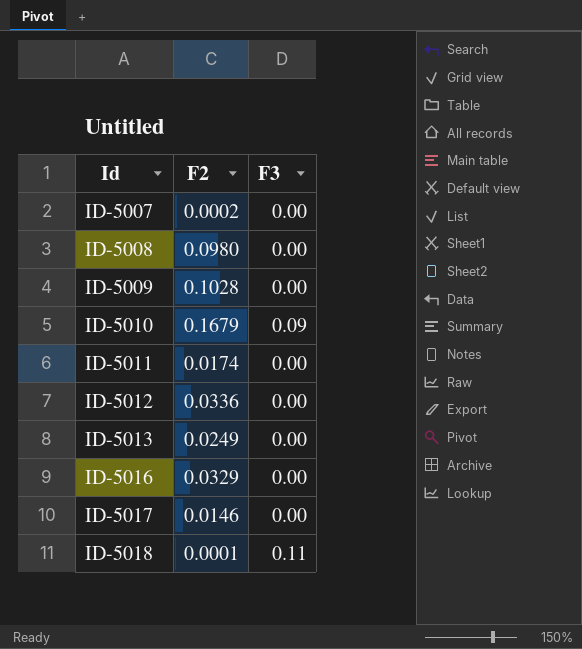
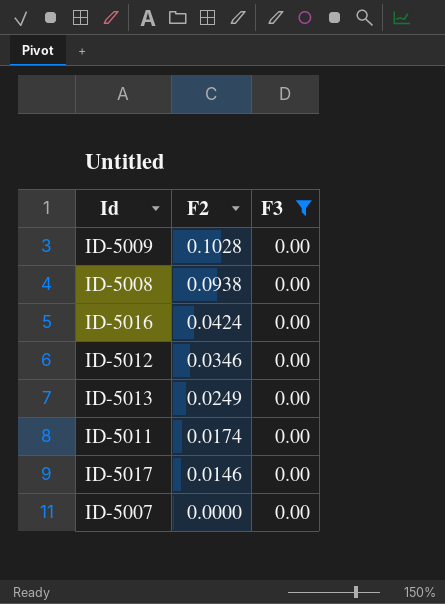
filter: none -> F3 = 0.00
row order: Id ascending -> F2 descending
ID-5008 | F2: 0.0980 -> 0.0938
ID-5016 | F2: 0.0329 -> 0.0424
ID-5012 | F2: 0.0336 -> 0.0346
ID-5007 | F2: 0.0002 -> 0.0000

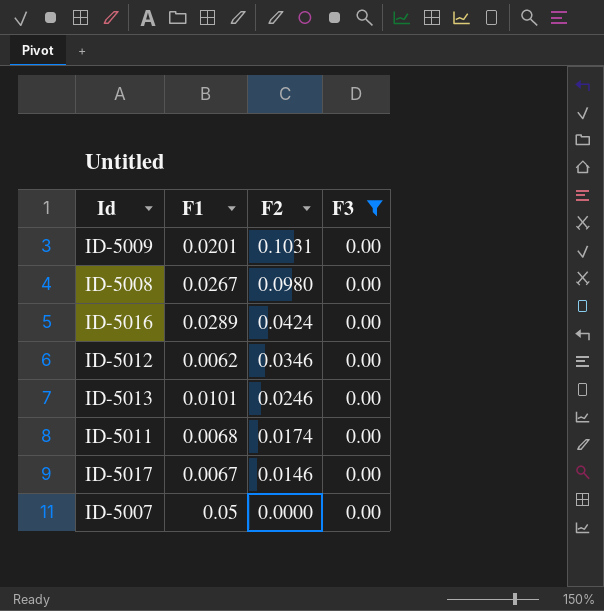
column F1 | position: none -> 2
ID-5009 | F2: 0.1028 -> 0.1031
ID-5008 | F2: 0.0938 -> 0.0980
ID-5013 | F2: 0.0249 -> 0.0246

